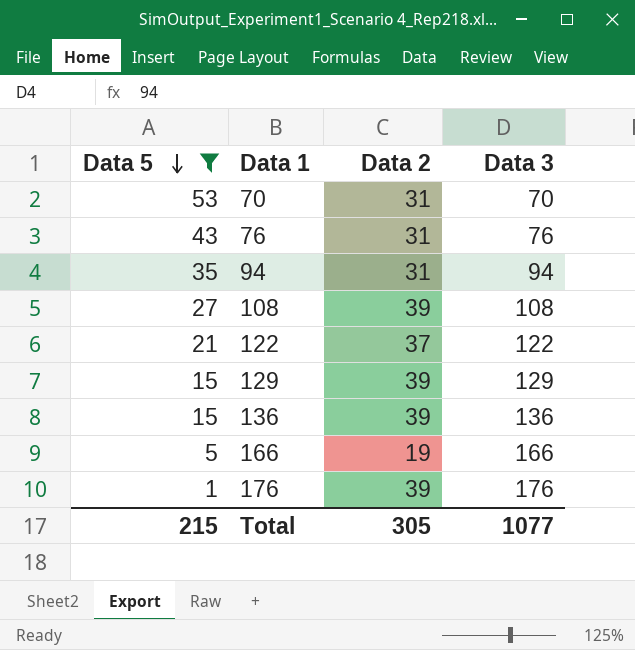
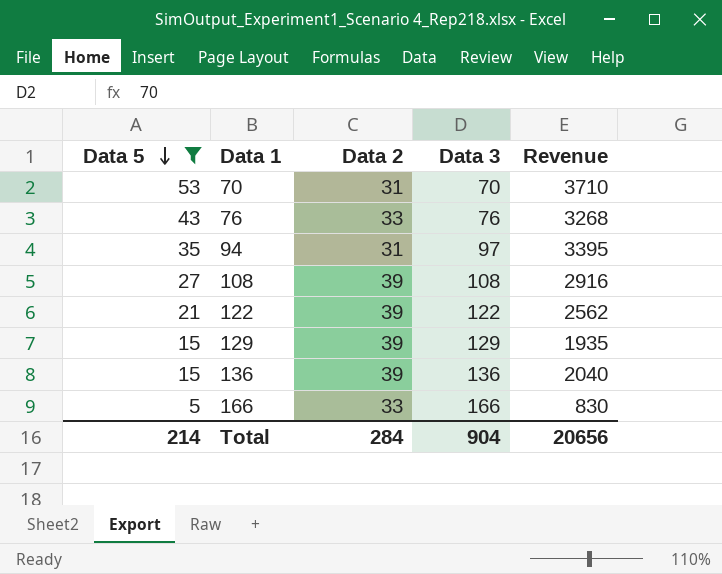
column Revenue | formula: none -> [Data 5] * [Data 3]
row 176: 1 | 39 | 176 -> none
76 | Data 2: 31 -> 33
94 | Data 3: 94 -> 97
122 | Data 2: 37 -> 39
166 | Data 2: 19 -> 33
Total | Data 5: 215 -> 214
Total | Data 2: 305 -> 284
Total | Data 3: 1077 -> 904

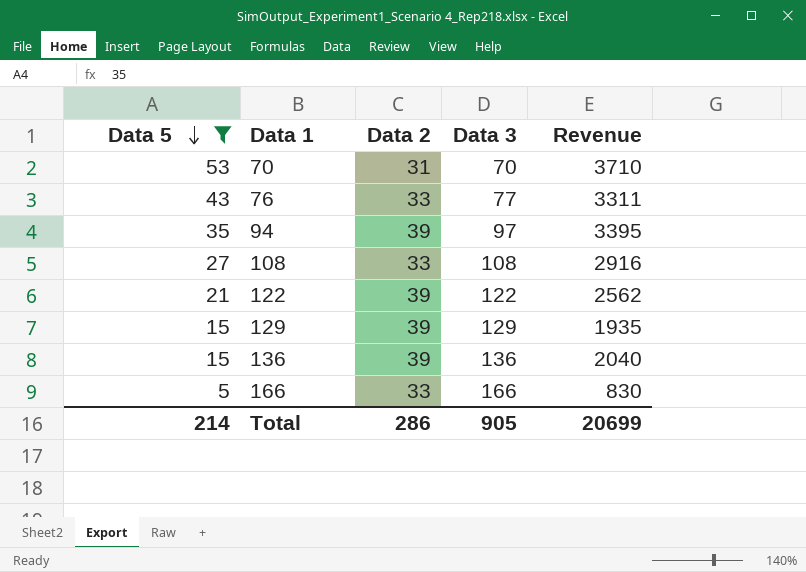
76 | Data 3: 76 -> 77
76 | Revenue: 3268 -> 3311
94 | Data 2: 31 -> 39
108 | Data 2: 39 -> 33
Total | Data 2: 284 -> 286
Total | Data 3: 904 -> 905
Total | Revenue: 20656 -> 20699

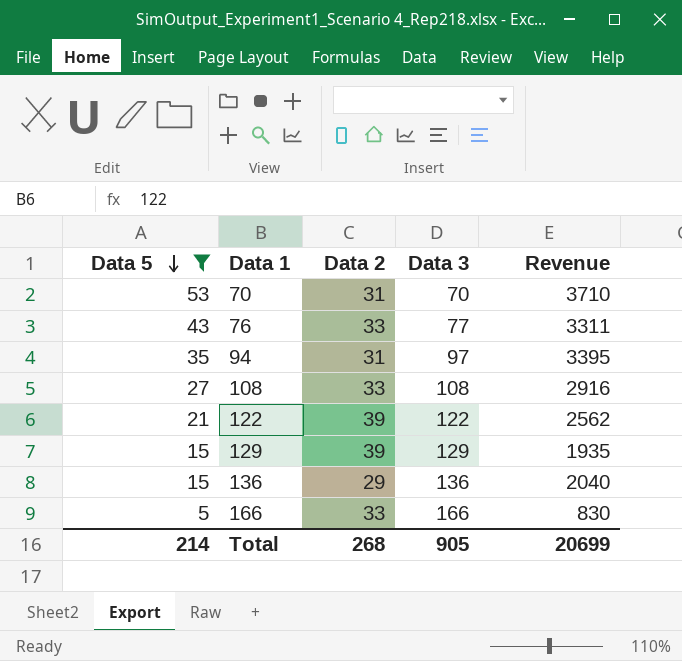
94 | Data 2: 39 -> 31
136 | Data 2: 39 -> 29
Total | Data 2: 286 -> 268

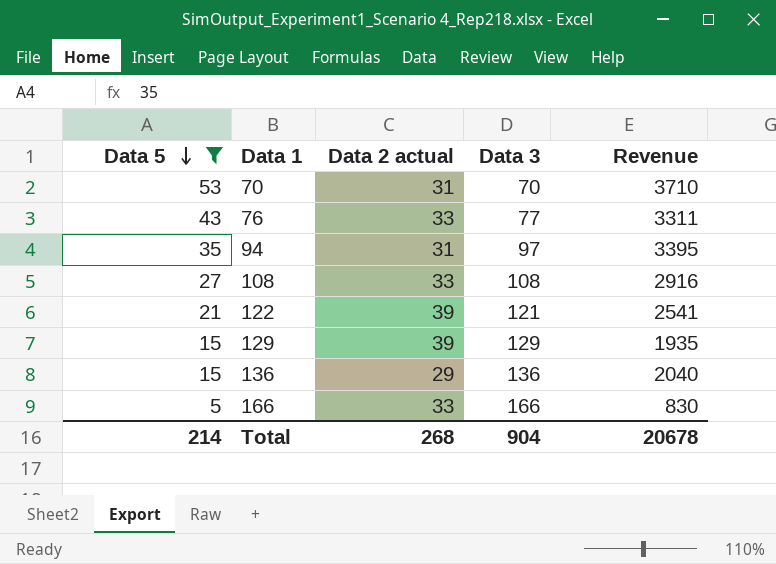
column name: Data 2 -> Data 2 actual
122 | Data 3: 122 -> 121
122 | Revenue: 2562 -> 2541
Total | Data 3: 905 -> 904
Total | Revenue: 20699 -> 20678

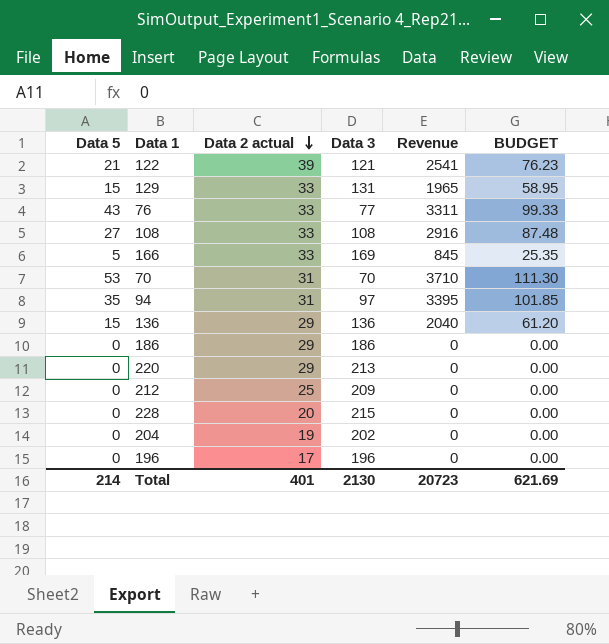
filter: Data 5 != 0 -> none
row order: Data 5 descending -> Data 2 actual descending
column BUDGET | formula: none -> [Revenue] * 0.03
129 | Data 2 actual: 39 -> 33
129 | Data 3: 129 -> 131
129 | Revenue: 1935 -> 1965
166 | Data 3: 166 -> 169
166 | Revenue: 830 -> 845
Total | Data 2 actual: 268 -> 401
Total | Data 3: 904 -> 2130
Total | Revenue: 20678 -> 20723

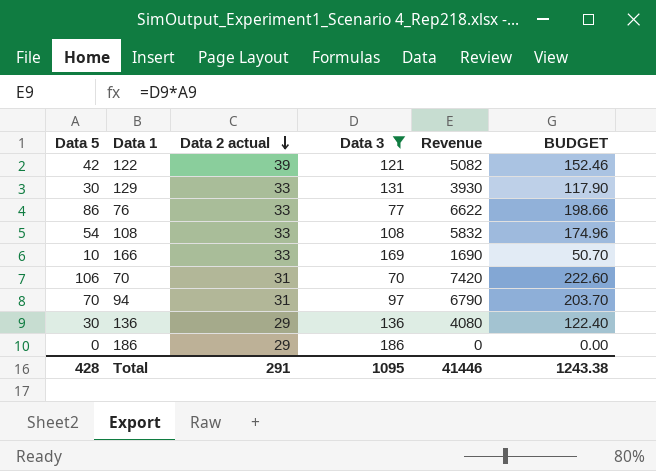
filter: none -> Data 3 <= 186
122 | Data 5: 21 -> 42
122 | Revenue: 2541 -> 5082
122 | BUDGET: 76.23 -> 152.46
129 | Data 5: 15 -> 30
129 | Revenue: 1965 -> 3930
129 | BUDGET: 58.95 -> 117.90
76 | Data 5: 43 -> 86
76 | Revenue: 3311 -> 6622
76 | BUDGET: 99.33 -> 198.66
108 | Data 5: 27 -> 54
108 | Revenue: 2916 -> 5832
108 | BUDGET: 87.48 -> 174.96
166 | Data 5: 5 -> 10
166 | Revenue: 845 -> 1690
166 | BUDGET: 25.35 -> 50.70
70 | Data 5: 53 -> 106
70 | Revenue: 3710 -> 7420
70 | BUDGET: 111.30 -> 222.60
94 | Data 5: 35 -> 70
94 | Revenue: 3395 -> 6790
94 | BUDGET: 101.85 -> 203.70
136 | Data 5: 15 -> 30
136 | Revenue: 2040 -> 4080
136 | BUDGET: 61.20 -> 122.40
Total | Data 5: 214 -> 428
Total | Data 2 actual: 401 -> 291
Total | Data 3: 2130 -> 1095
Total | Revenue: 20723 -> 41446
Total | BUDGET: 621.69 -> 1243.38

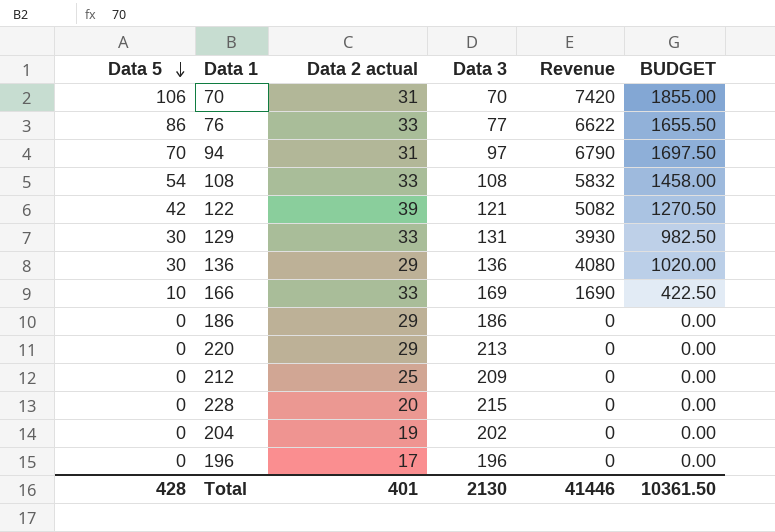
filter: Data 3 <= 186 -> none
row order: Data 2 actual descending -> Data 5 descending
column BUDGET | formula: [Revenue] * 0.03 -> [Revenue] * 0.25
Total | Data 2 actual: 291 -> 401
Total | Data 3: 1095 -> 2130
Total | BUDGET: 1243.38 -> 10361.50

